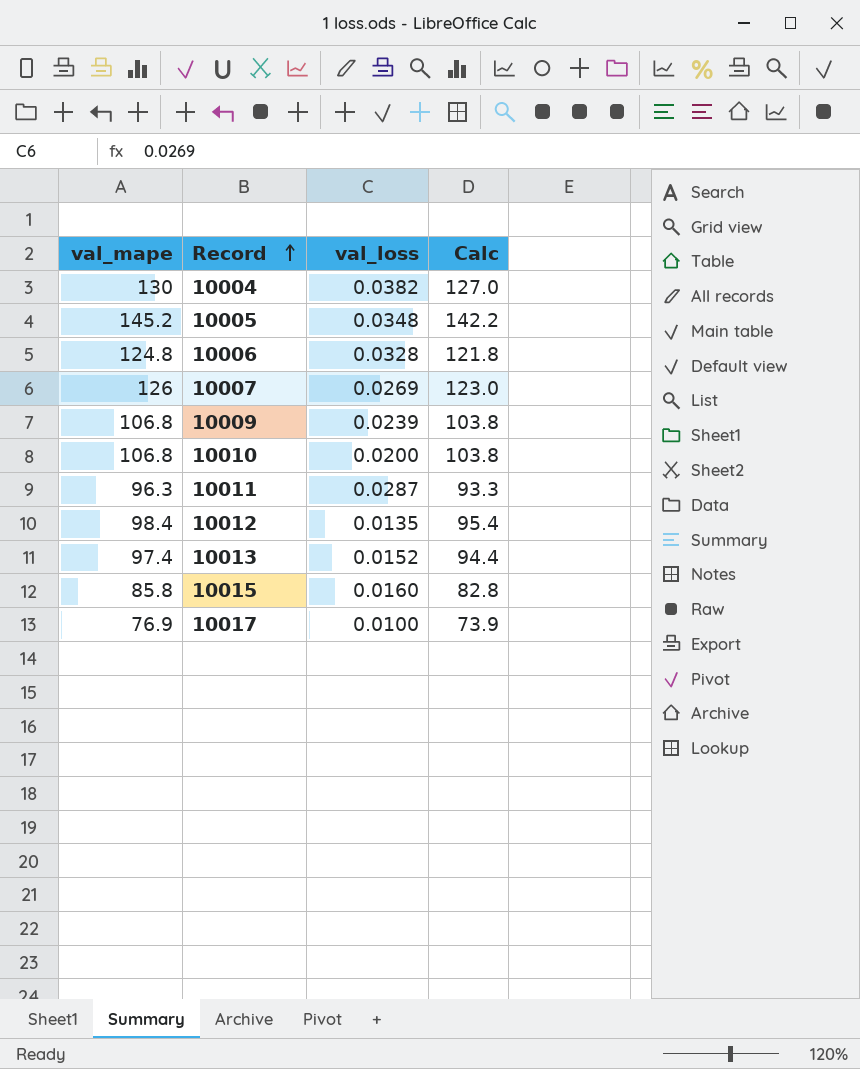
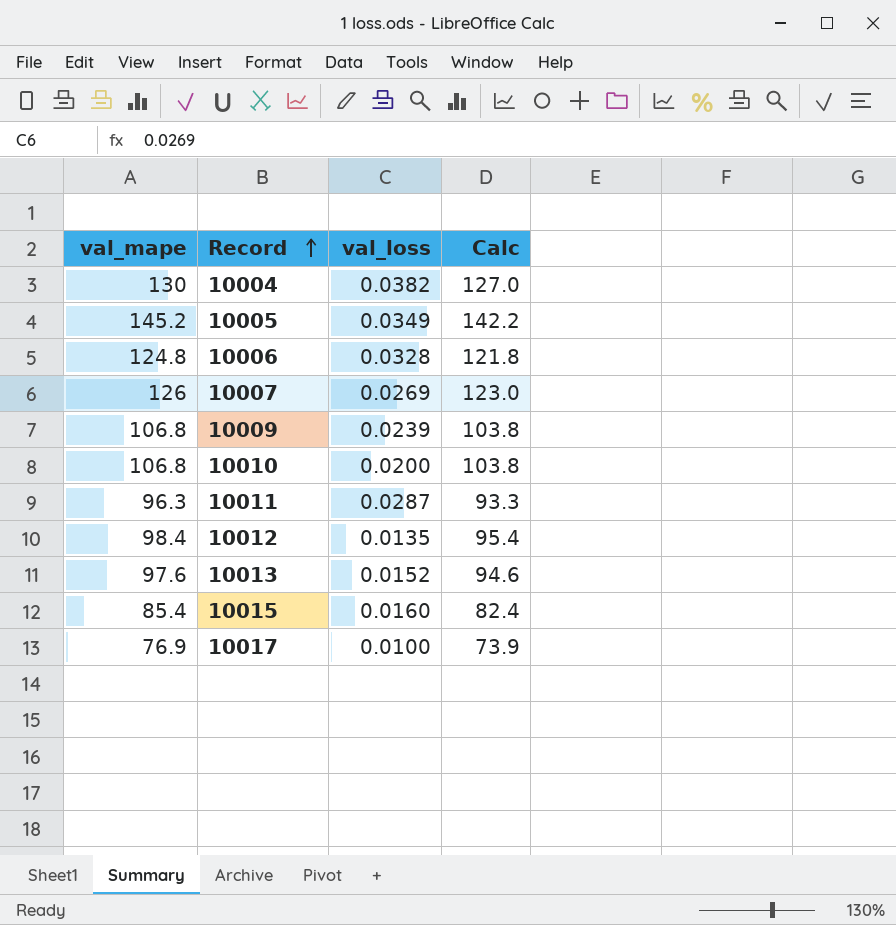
10005 | val_loss: 0.0348 -> 0.0349
10013 | val_mape: 97.4 -> 97.6
10013 | Calc: 94.4 -> 94.6
10015 | val_mape: 85.8 -> 85.4
10015 | Calc: 82.8 -> 82.4

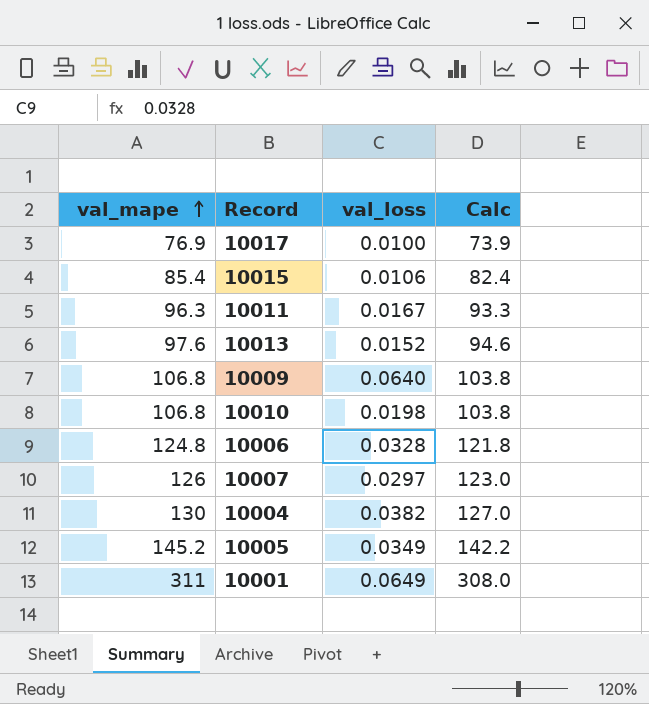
row order: Record ascending -> val_mape ascending
row 10012: 98.4 | 0.0135 | 95.4 -> none
10015 | val_loss: 0.0160 -> 0.0106
10011 | val_loss: 0.0287 -> 0.0167
10009 | val_loss: 0.0239 -> 0.0640
10010 | val_loss: 0.0200 -> 0.0198
10007 | val_loss: 0.0269 -> 0.0297
row 10001: none -> 311 | 0.0649 | 308.0

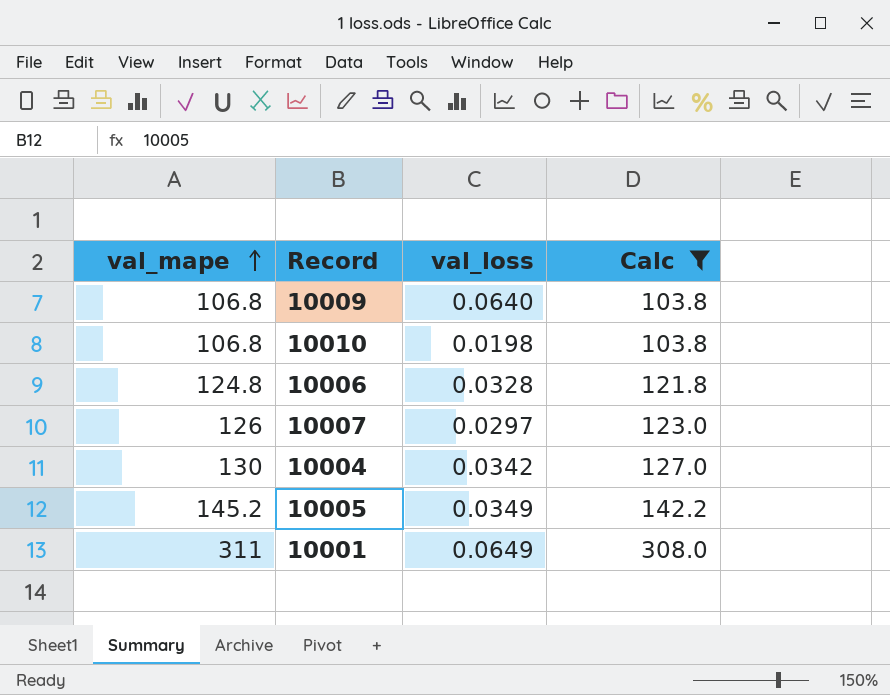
filter: none -> Calc >= 103.8
10004 | val_loss: 0.0382 -> 0.0342

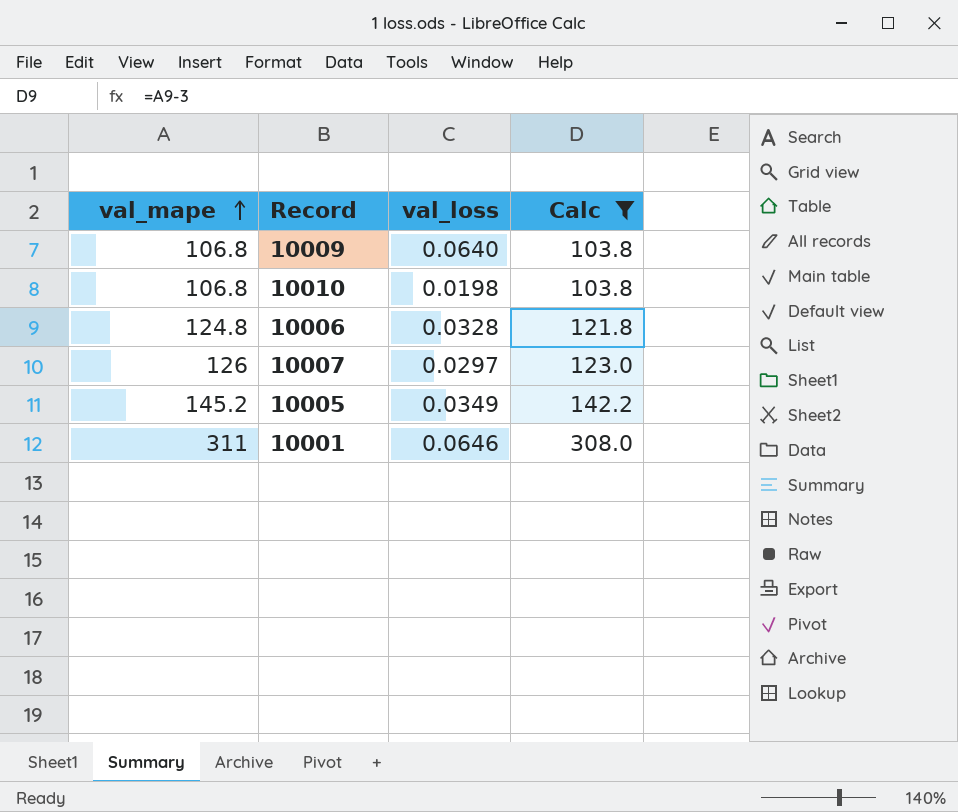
row 10004: 130 | 0.0342 | 127.0 -> none
10001 | val_loss: 0.0649 -> 0.0646

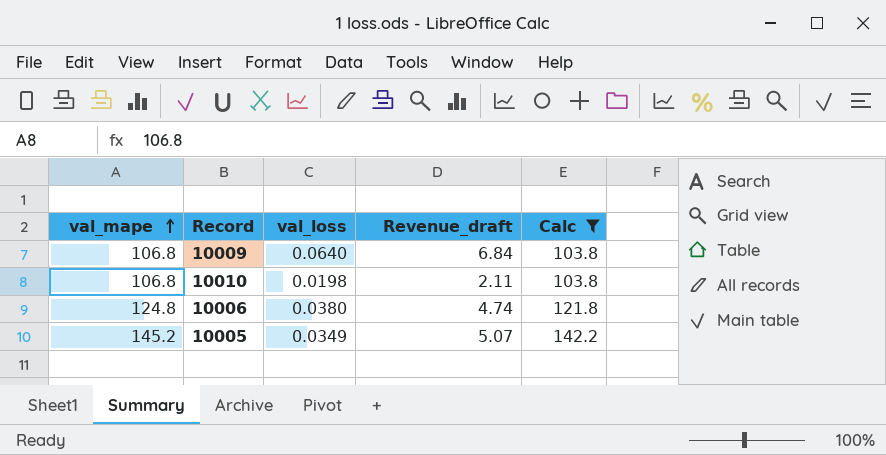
column Revenue_draft | formula: none -> [val_mape] * [val_loss]
row 10007: 126 | 0.0297 | 123.0 -> none
row 10001: 311 | 0.0646 | 308.0 -> none
10006 | val_loss: 0.0328 -> 0.0380

